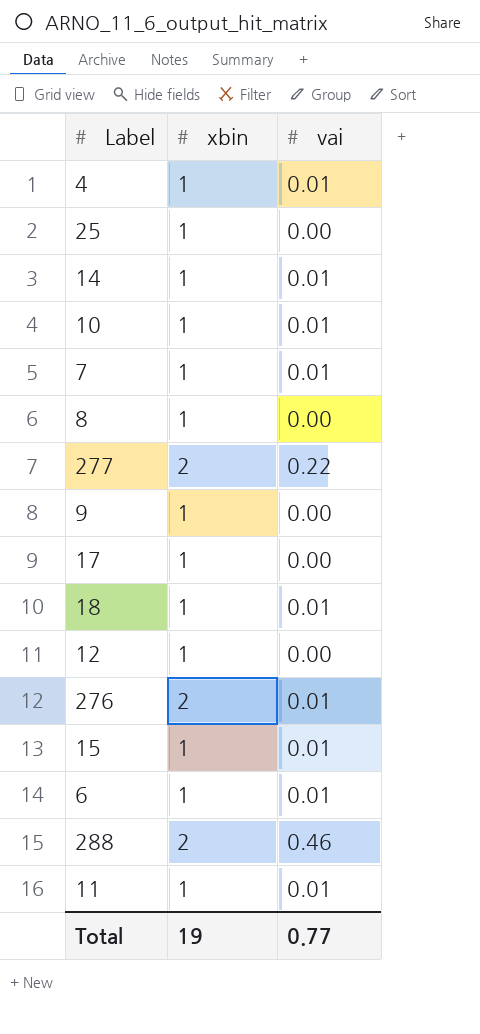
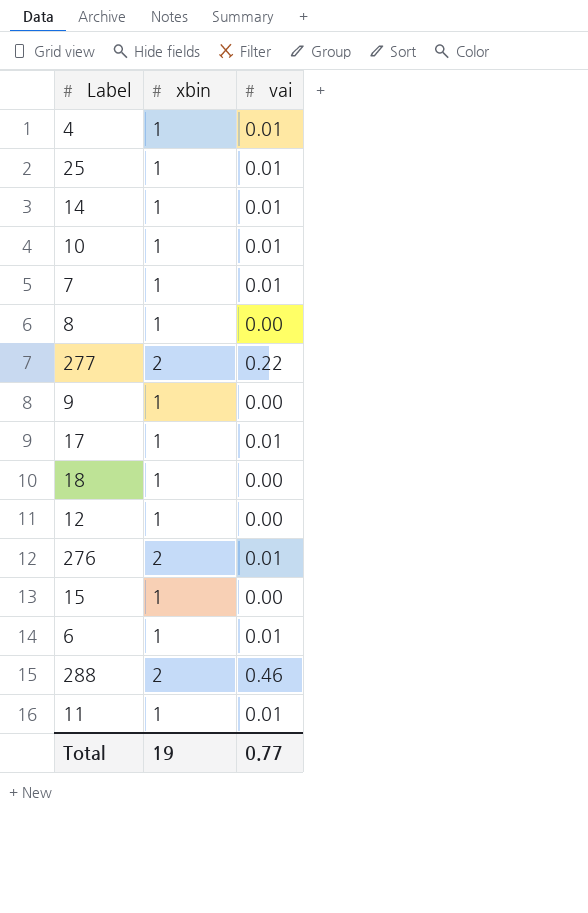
25 | vai: 0.00 -> 0.01
17 | vai: 0.00 -> 0.01
18 | vai: 0.01 -> 0.00
15 | vai: 0.01 -> 0.00

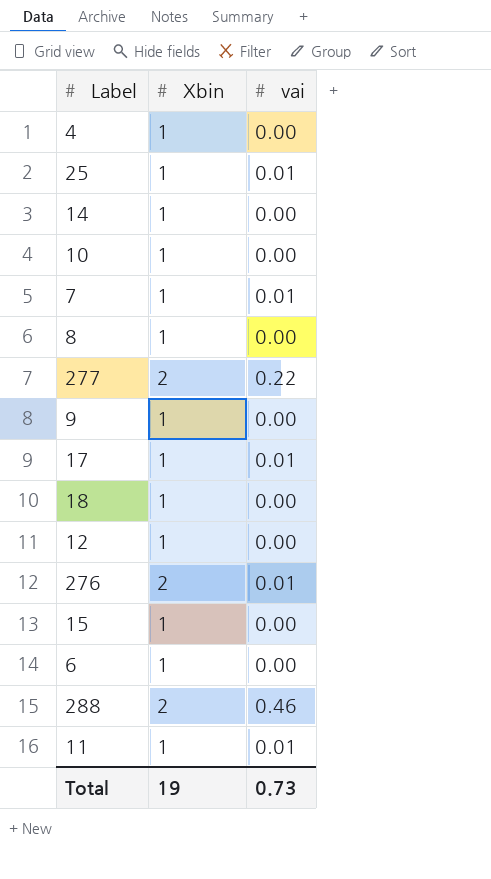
column name: xbin -> Xbin
4 | vai: 0.01 -> 0.00
14 | vai: 0.01 -> 0.00
10 | vai: 0.01 -> 0.00
6 | vai: 0.01 -> 0.00
Total | vai: 0.77 -> 0.73

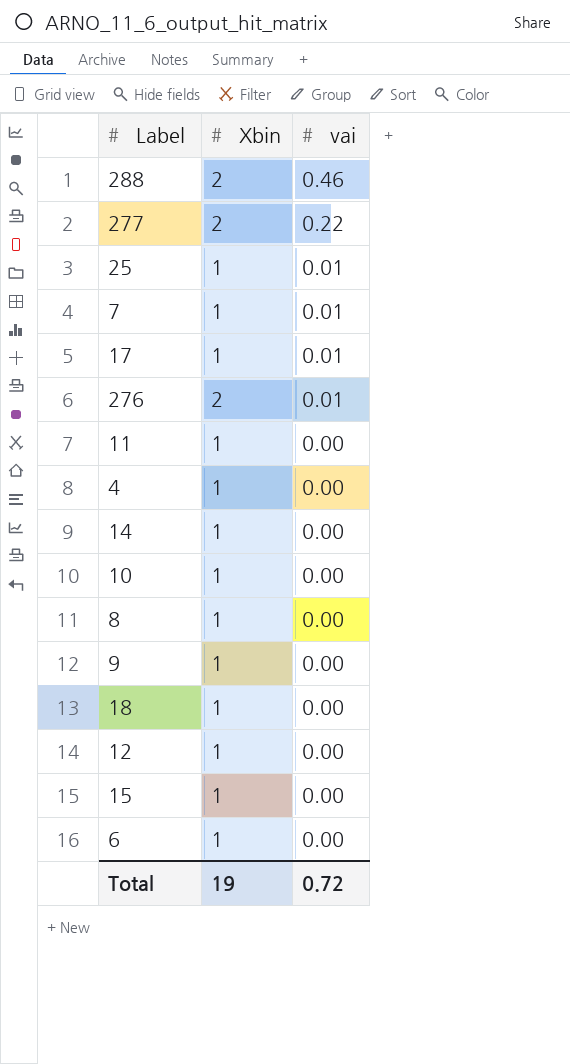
row order: none -> vai descending
11 | vai: 0.01 -> 0.00
Total | vai: 0.73 -> 0.72

